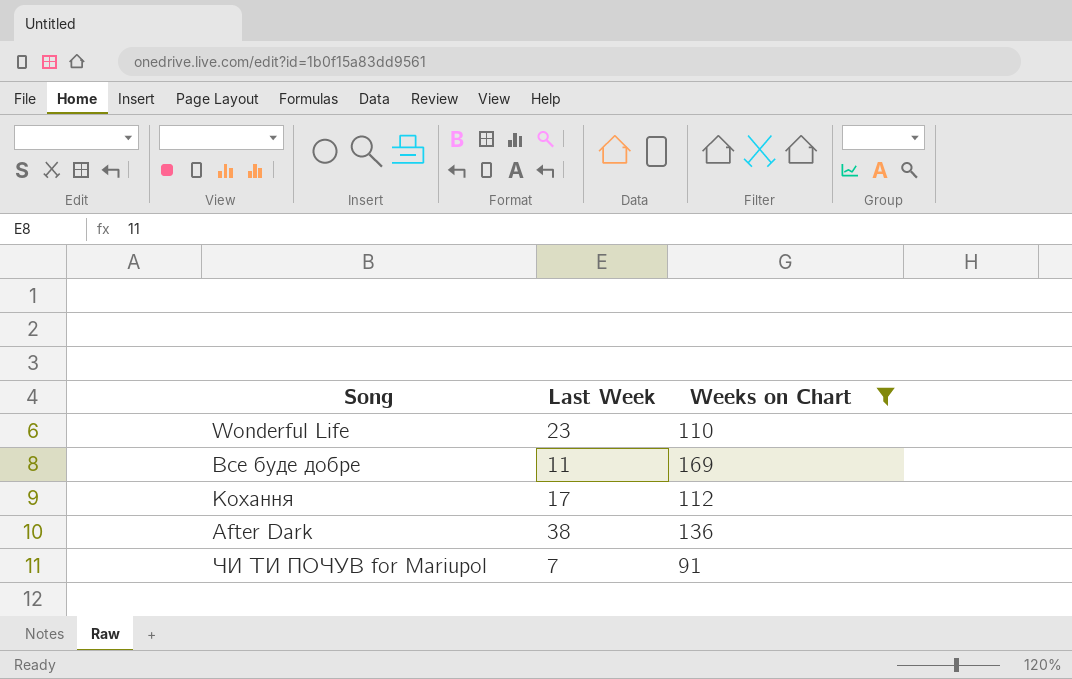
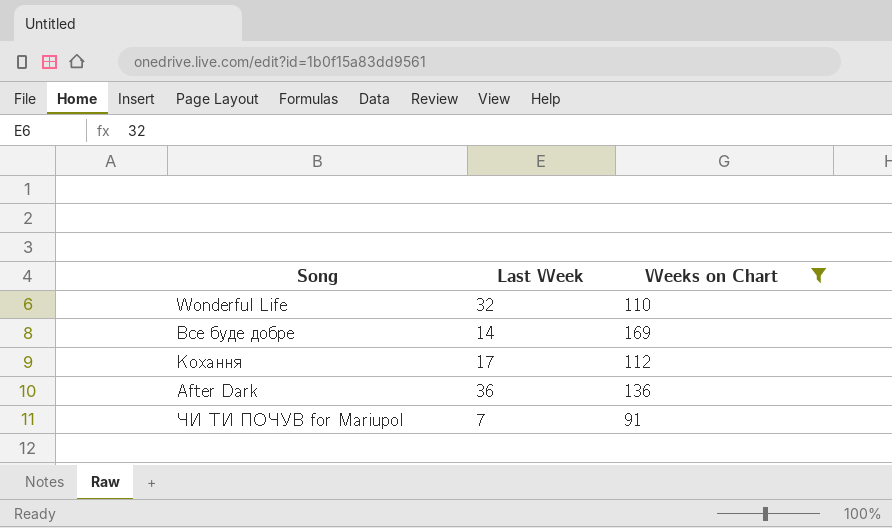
Wonderful Life | Last Week: 23 -> 32
Все буде добре | Last Week: 11 -> 14
After Dark | Last Week: 38 -> 36

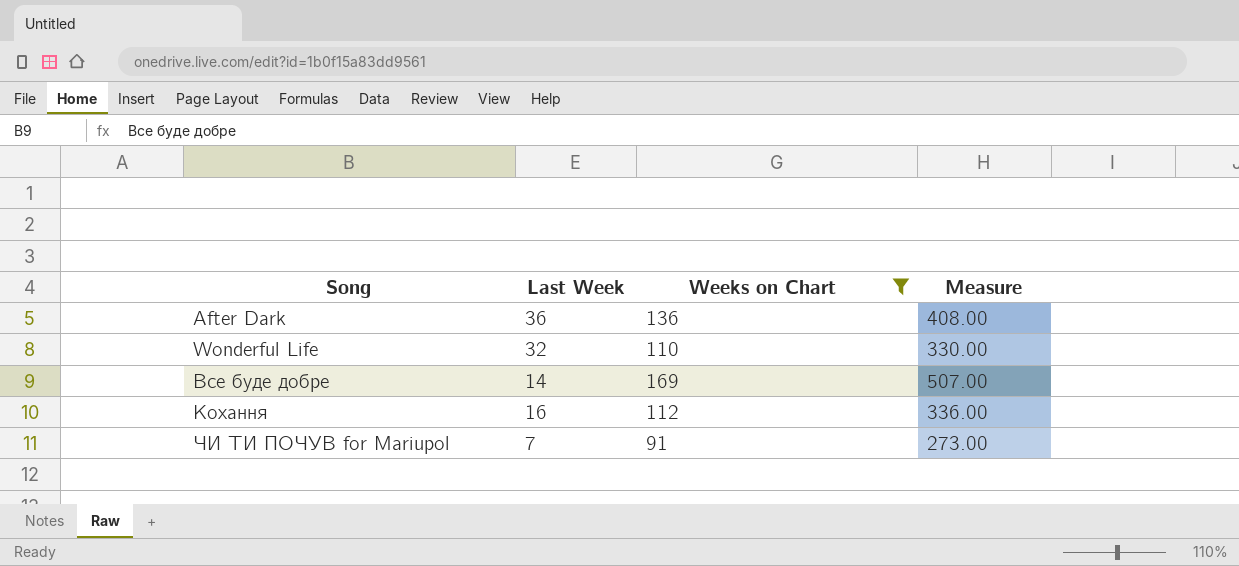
row order: none -> Song ascending
column Measure | formula: none -> [Weeks on Chart] * 3
Кохання | Last Week: 17 -> 16

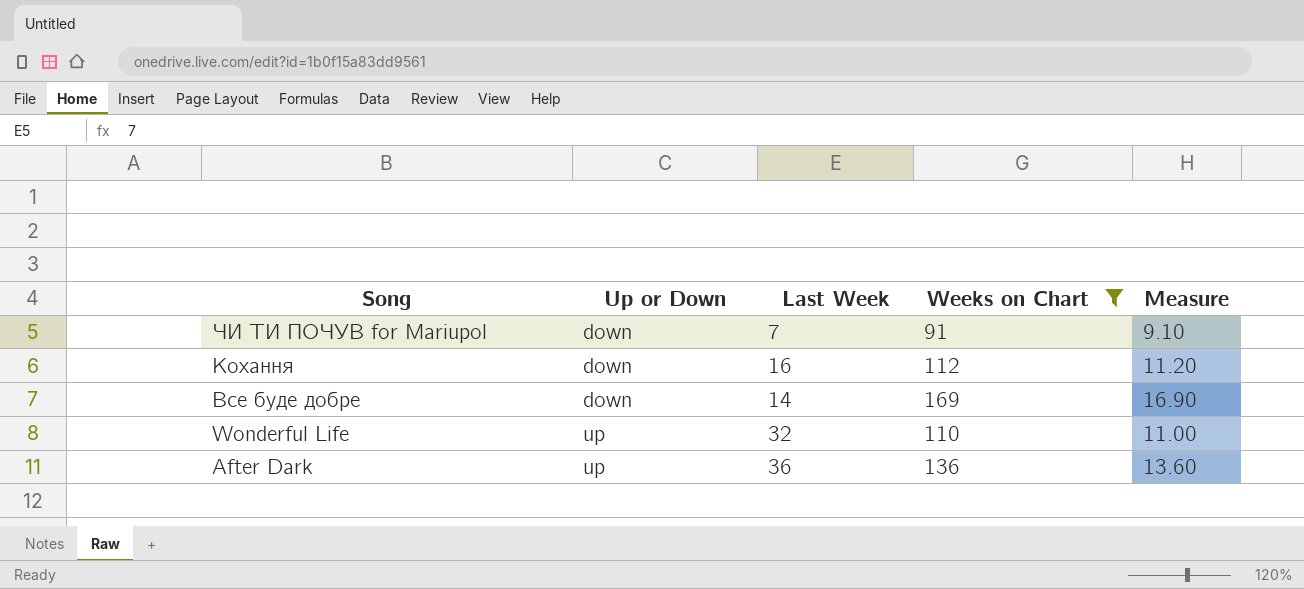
row order: Song ascending -> Song descending
column Up or Down | position: none -> 2
column Measure | formula: [Weeks on Chart] * 3 -> [Weeks on Chart] * 0.1

